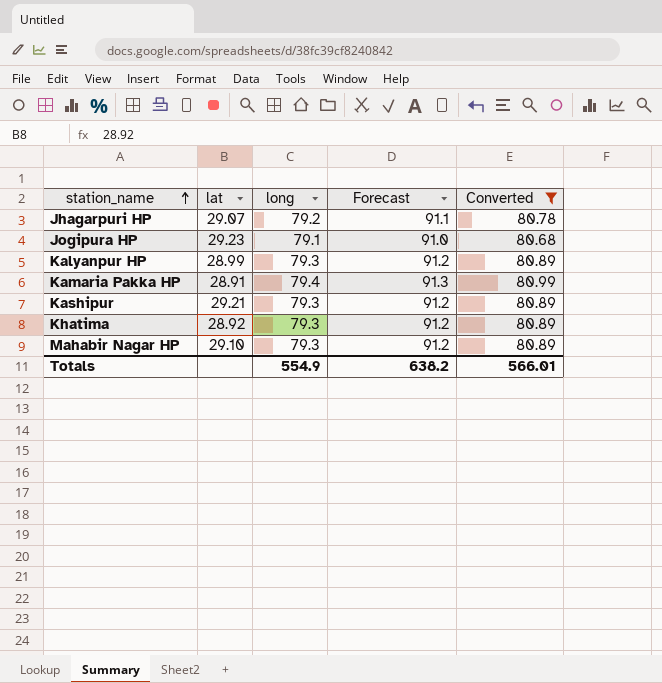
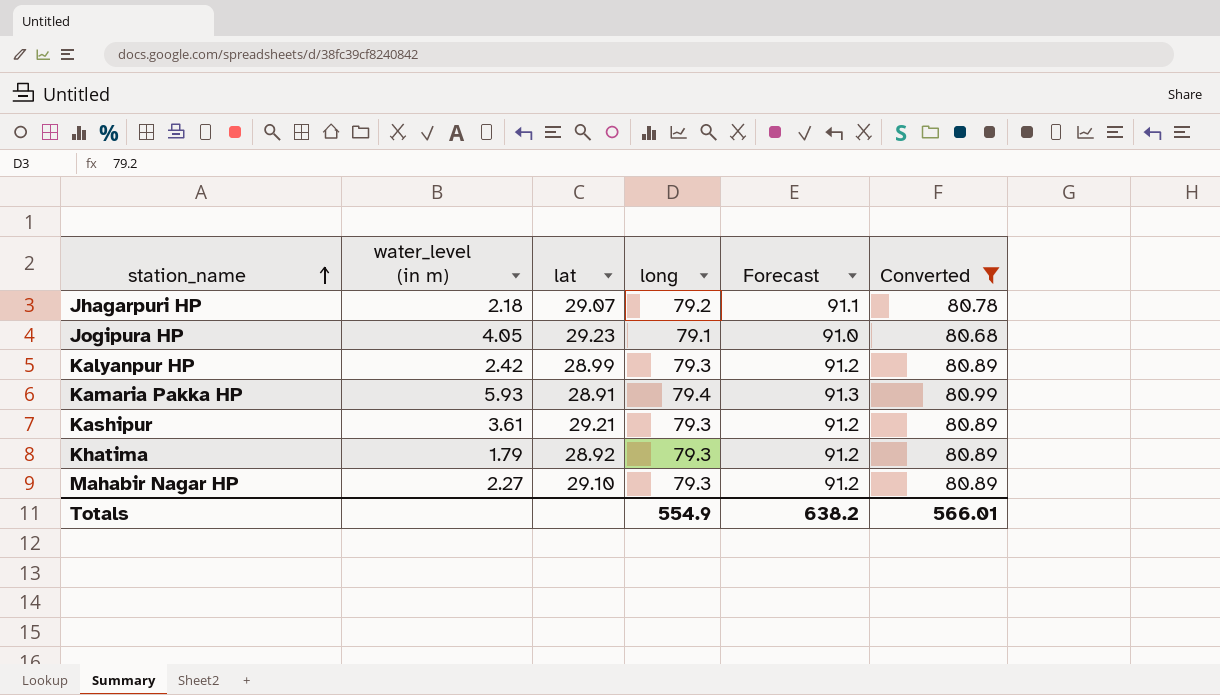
column water_level (in m) | position: none -> 2

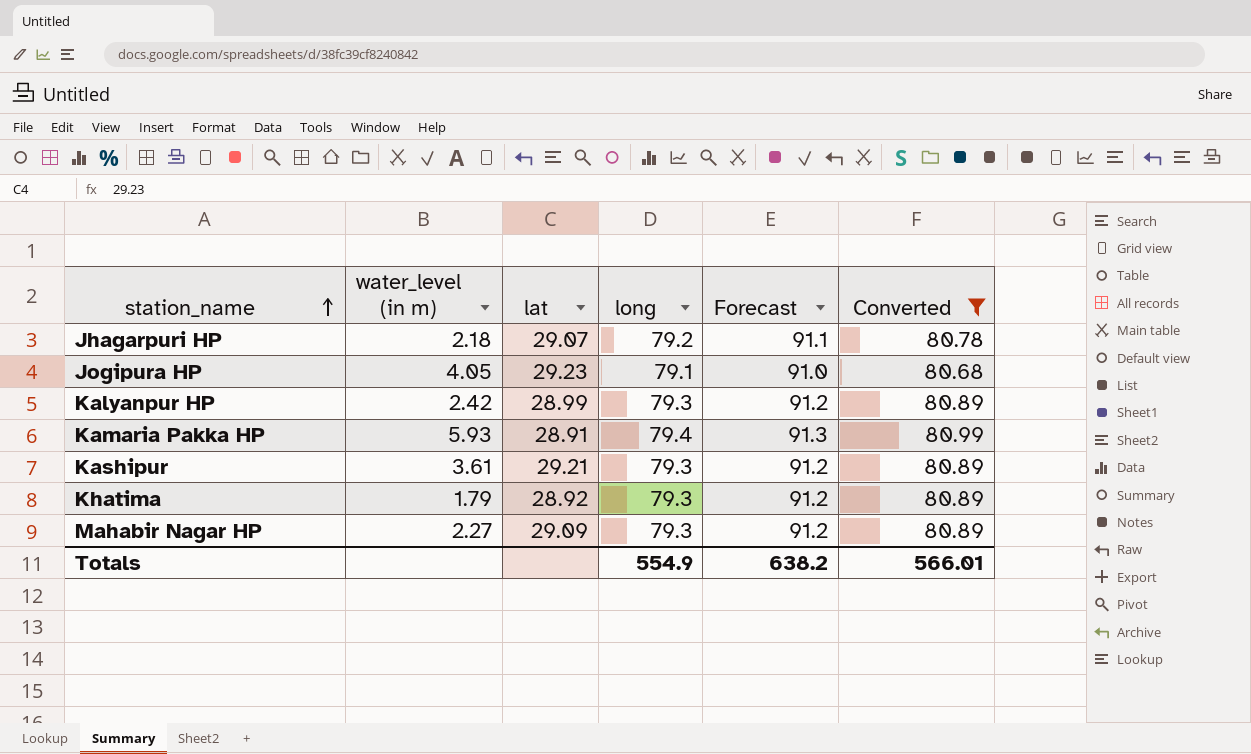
Mahabir Nagar HP | lat: 29.10 -> 29.09

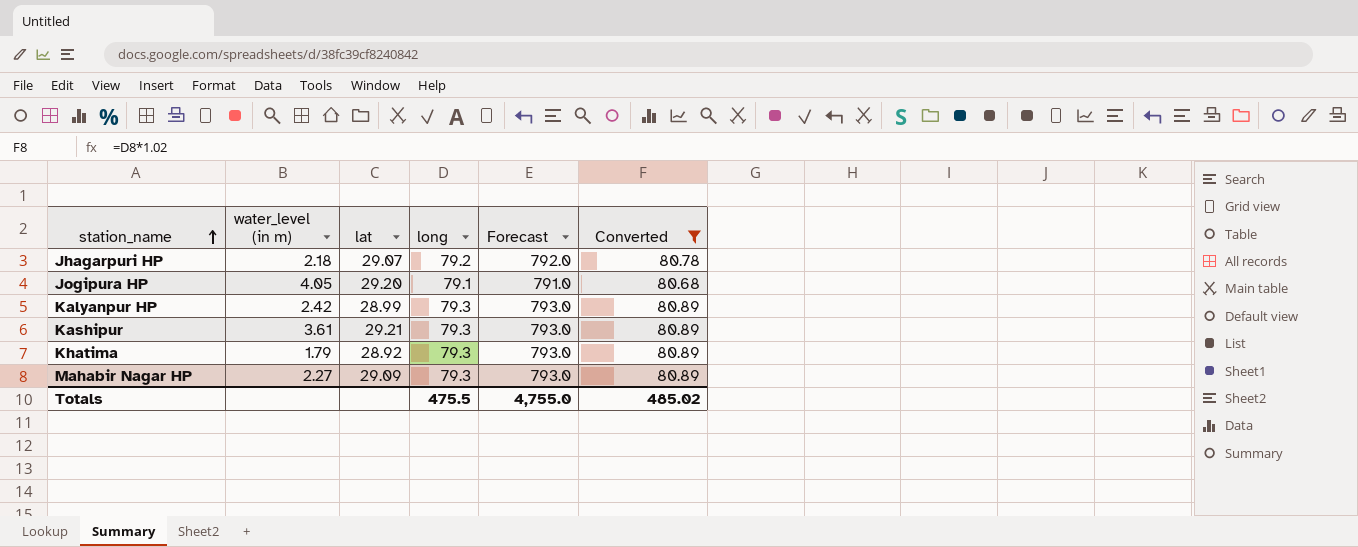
column Forecast | formula: [long] * 1.15 -> [long] * 10
row Kamaria Pakka HP: 5.93 | 28.91 | 79.4 | 91.3 | 80.99 -> none
Jogipura HP | lat: 29.23 -> 29.20
Totals | long: 554.9 -> 475.5
Totals | Forecast: 638.2 -> 4,755.0
Totals | Converted: 566.01 -> 485.02

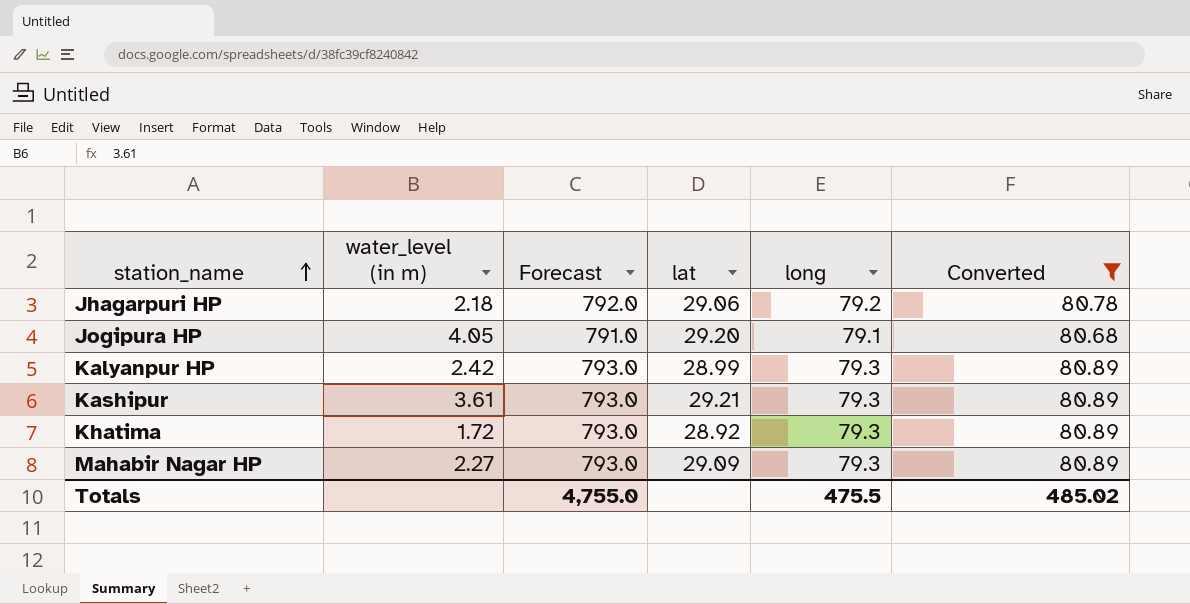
column Forecast | position: 5 -> 3
Jhagarpuri HP | lat: 29.07 -> 29.06
Khatima | water_level (in m): 1.79 -> 1.72

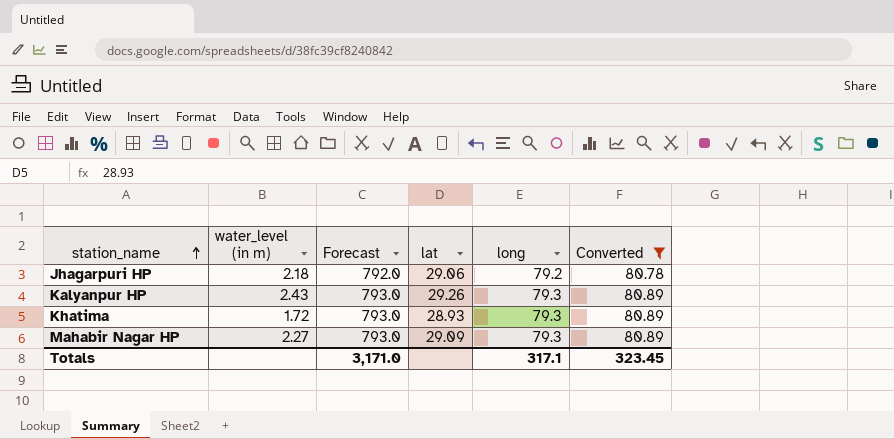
row Jogipura HP: 4.05 | 791.0 | 29.20 | 79.1 | 80.68 -> none
row Kashipur: 3.61 | 793.0 | 29.21 | 79.3 | 80.89 -> none
Kalyanpur HP | water_level (in m): 2.42 -> 2.43
Kalyanpur HP | lat: 28.99 -> 29.26
Khatima | lat: 28.92 -> 28.93
Totals | Forecast: 4,755.0 -> 3,171.0
Totals | long: 475.5 -> 317.1
Totals | Converted: 485.02 -> 323.45

